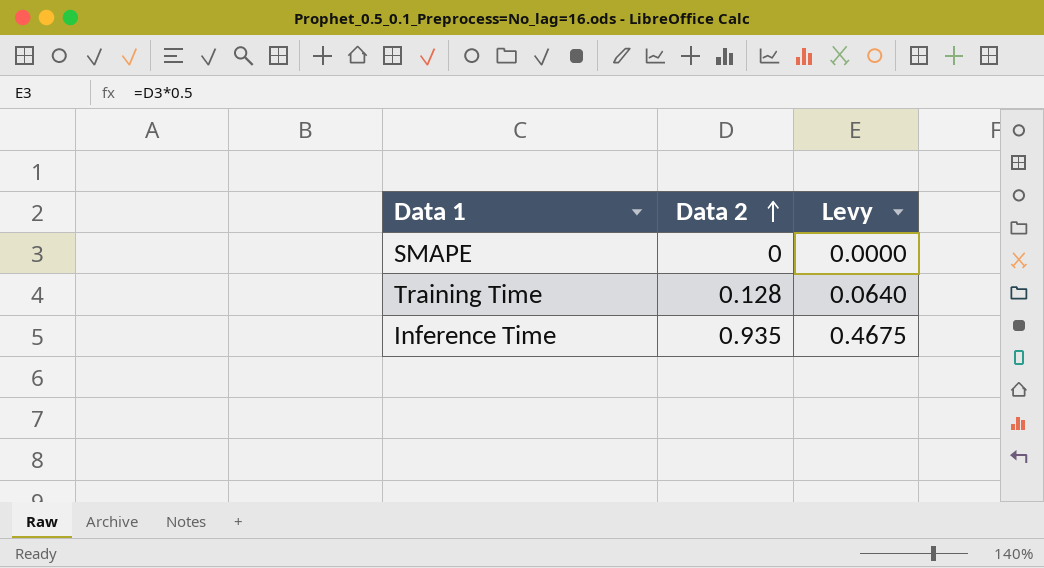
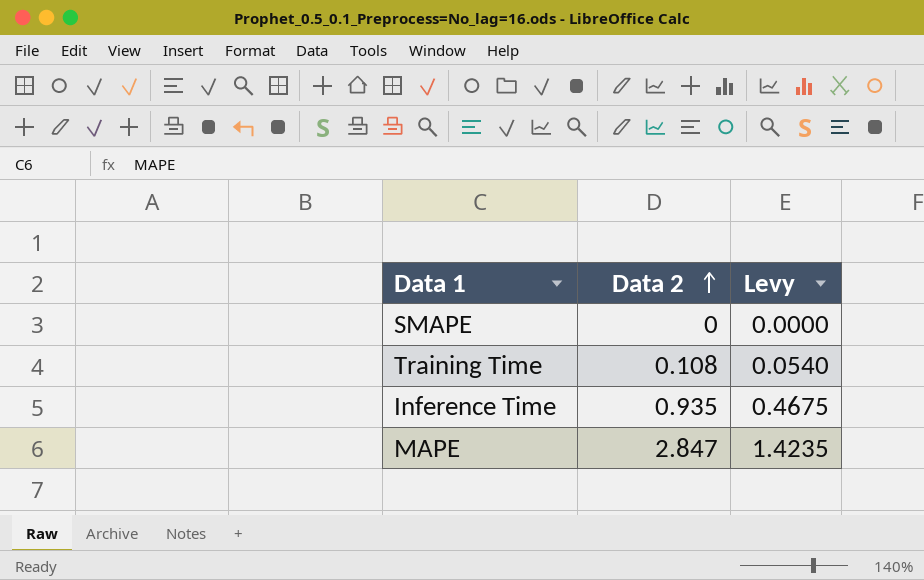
Training Time | Data 2: 0.128 -> 0.108
Training Time | Levy: 0.0640 -> 0.0540
row MAPE: none -> 2.847 | 1.4235

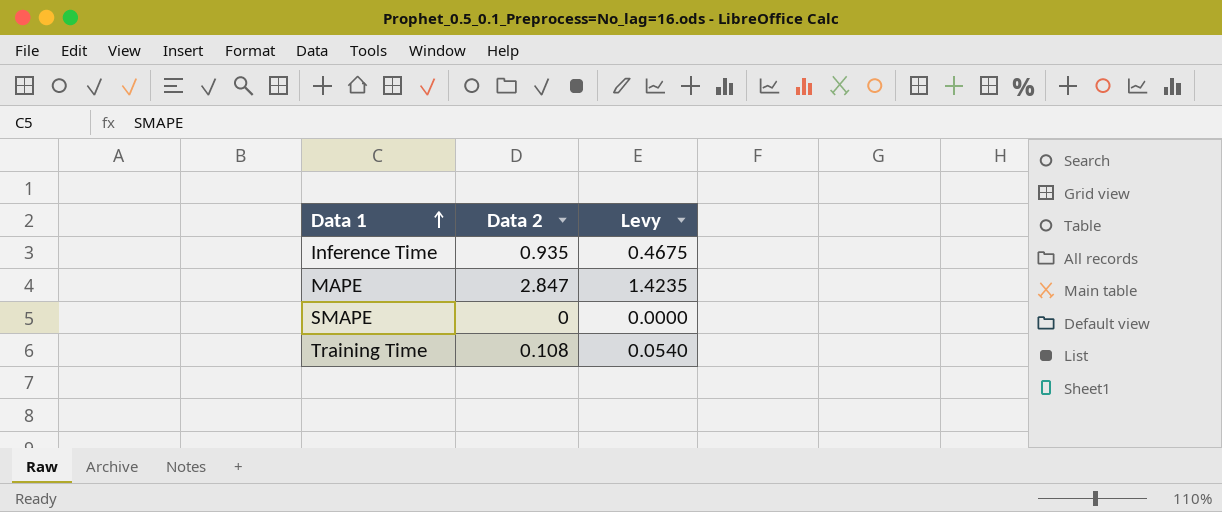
row order: Data 2 ascending -> Data 1 ascending

